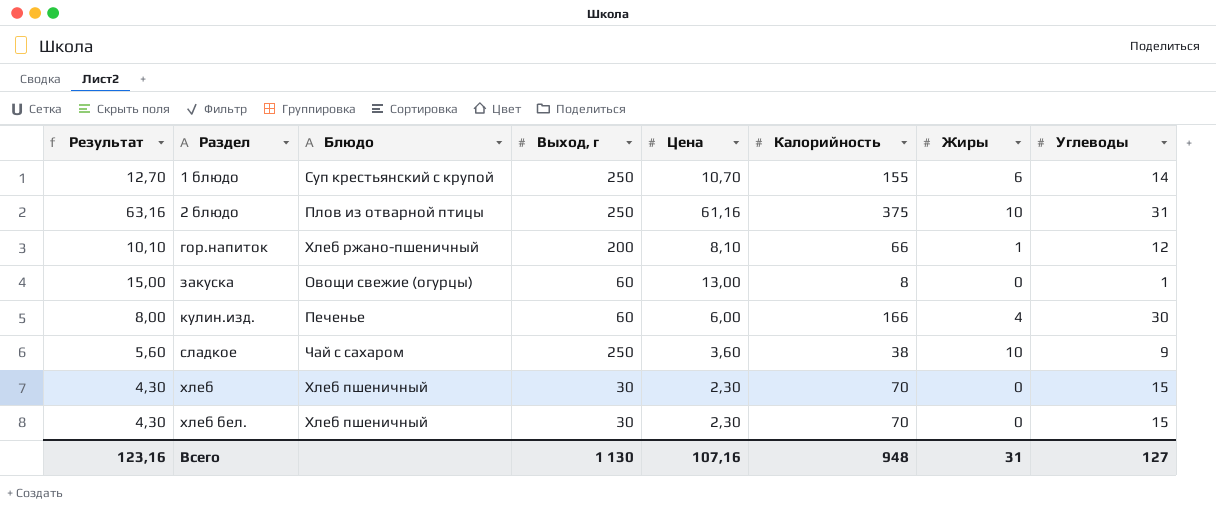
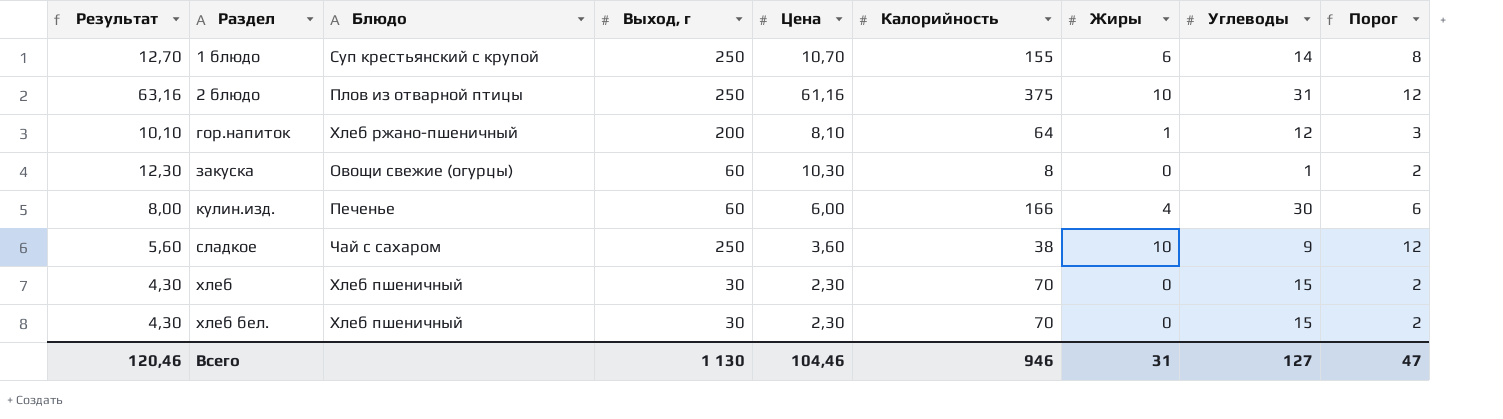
column Порог | formula: none -> [Жиры] + 2
гор.напиток | Калорийность: 66 -> 64
закуска | Результат: 15,00 -> 12,30
закуска | Цена: 13,00 -> 10,30
Всего | Результат: 123,16 -> 120,46
Всего | Цена: 107,16 -> 104,46
Всего | Калорийность: 948 -> 946

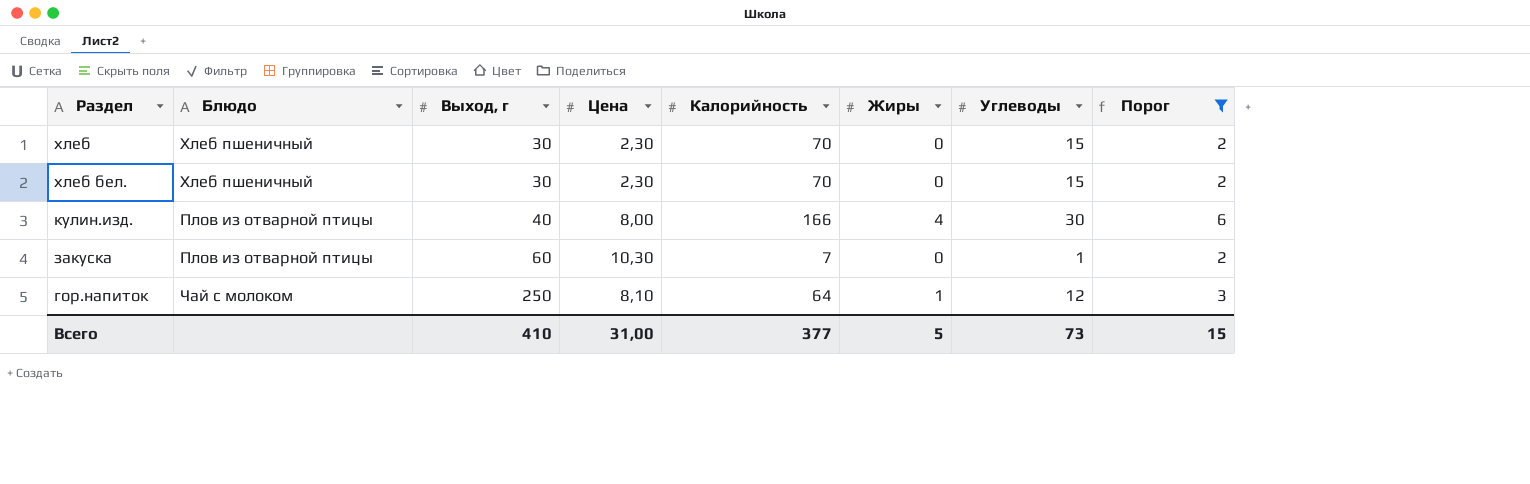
filter: none -> Порог <= 6
row order: Раздел ascending -> Выход, г ascending
column Результат | formula: [Цена] + 2 -> none
кулин.изд. | Блюдо: Печенье -> Плов из отварной птицы
кулин.изд. | Выход, г: 60 -> 40
кулин.изд. | Цена: 6,00 -> 8,00
закуска | Блюдо: Овощи свежие (огурцы) -> Плов из отварной птицы
закуска | Калорийность: 8 -> 7
гор.напиток | Блюдо: Хлеб ржано-пшеничный -> Чай с молоком
гор.напиток | Выход, г: 200 -> 250
Всего | Выход, г: 1 130 -> 410
Всего | Цена: 104,46 -> 31,00
Всего | Калорийность: 946 -> 377
Всего | Жиры: 31 -> 5
Всего | Углеводы: 127 -> 73
Всего | Порог: 47 -> 15

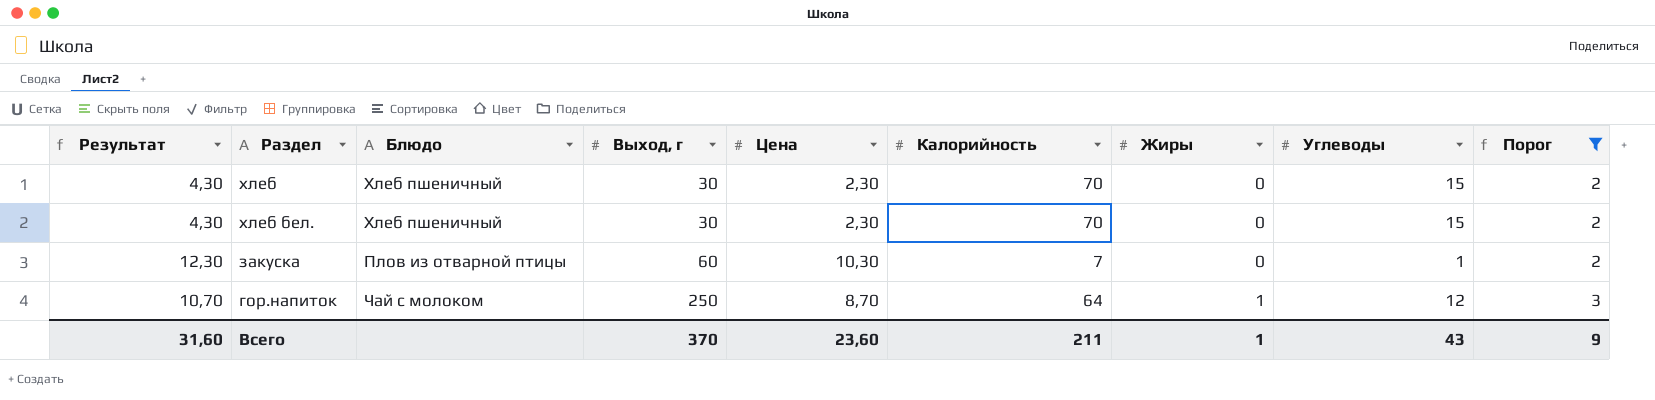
column Результат | formula: none -> [Цена] + 2
row кулин.изд.: Плов из отварной птицы | 40 | 8,00 | 166 | 4 | 30 | 6 -> none
гор.напиток | Цена: 8,10 -> 8,70
Всего | Выход, г: 410 -> 370
Всего | Цена: 31,00 -> 23,60
Всего | Калорийность: 377 -> 211
Всего | Жиры: 5 -> 1
Всего | Углеводы: 73 -> 43
Всего | Порог: 15 -> 9

